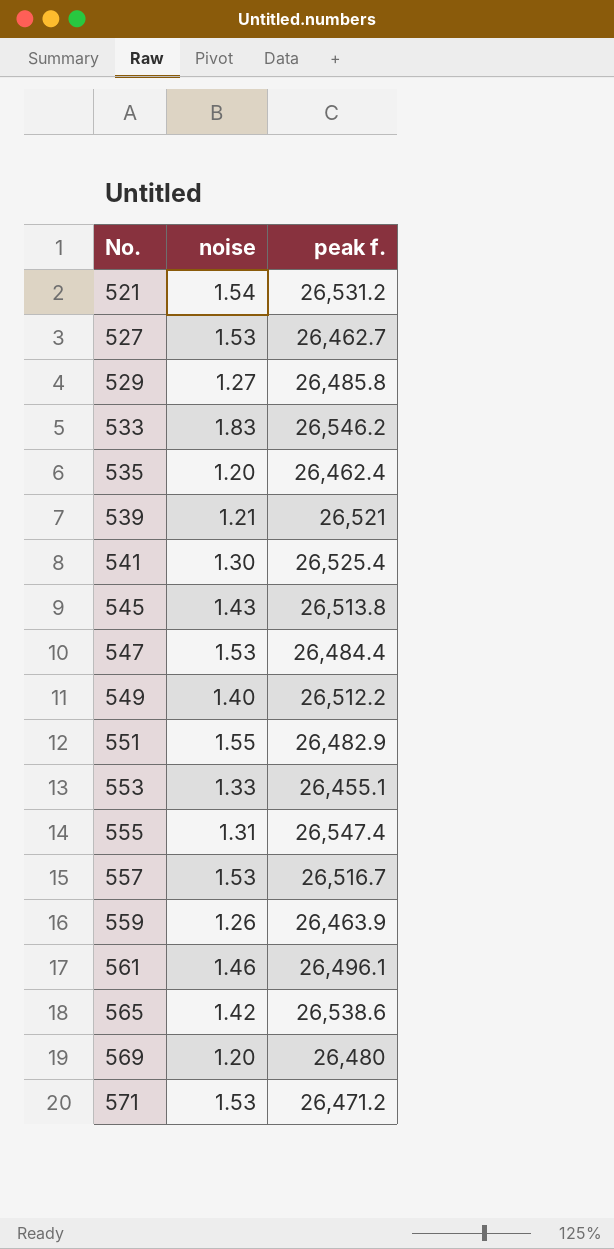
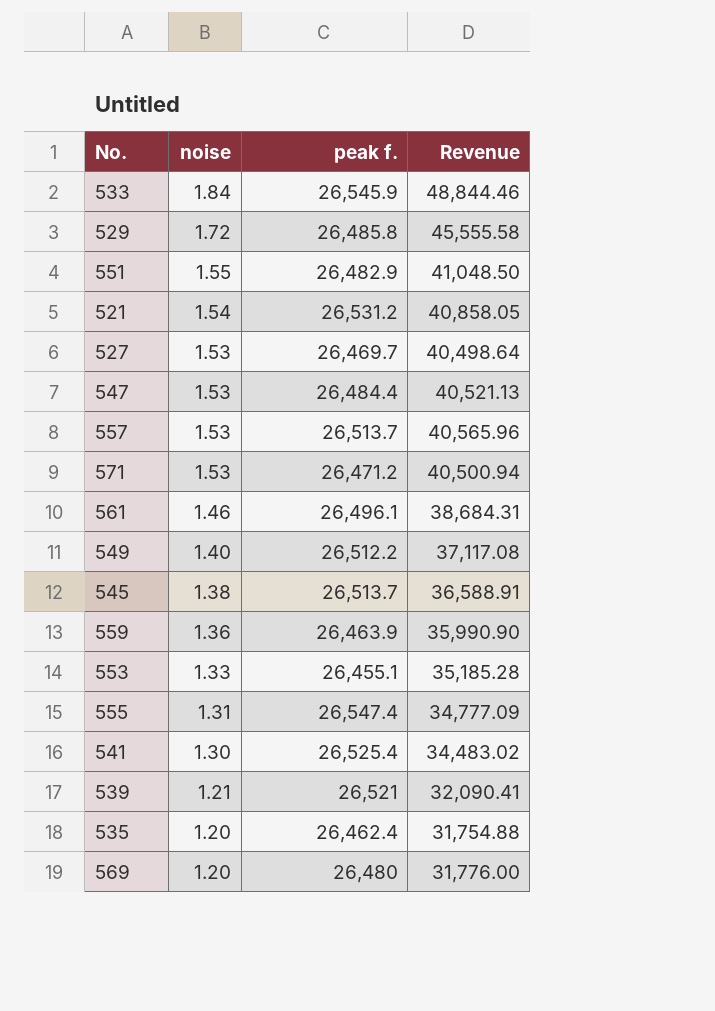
row order: No. ascending -> noise descending
column Revenue | formula: none -> [noise] * [peak f.]
row 565: 1.42 | 26,538.6 -> none
533 | noise: 1.83 -> 1.84
533 | peak f.: 26,546.2 -> 26,545.9
529 | noise: 1.27 -> 1.72
527 | peak f.: 26,462.7 -> 26,469.7
557 | peak f.: 26,516.7 -> 26,513.7
545 | noise: 1.43 -> 1.38
545 | peak f.: 26,513.8 -> 26,513.7
559 | noise: 1.26 -> 1.36

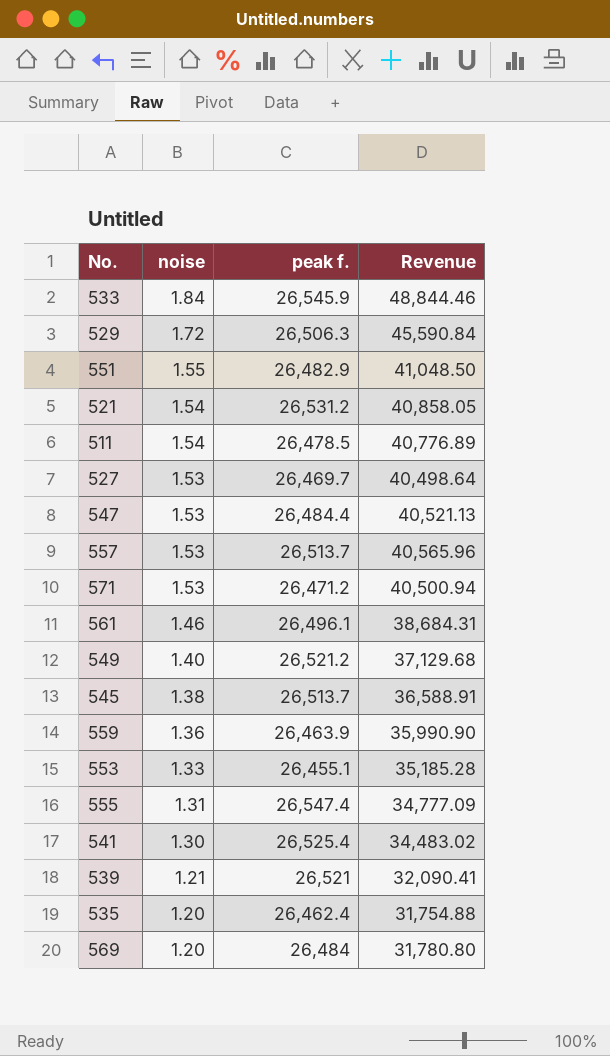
529 | peak f.: 26,485.8 -> 26,506.3
529 | Revenue: 45,555.58 -> 45,590.84
row 511: none -> 1.54 | 26,478.5 | 40,776.89
549 | peak f.: 26,512.2 -> 26,521.2
549 | Revenue: 37,117.08 -> 37,129.68
569 | peak f.: 26,480 -> 26,484
569 | Revenue: 31,776.00 -> 31,780.80

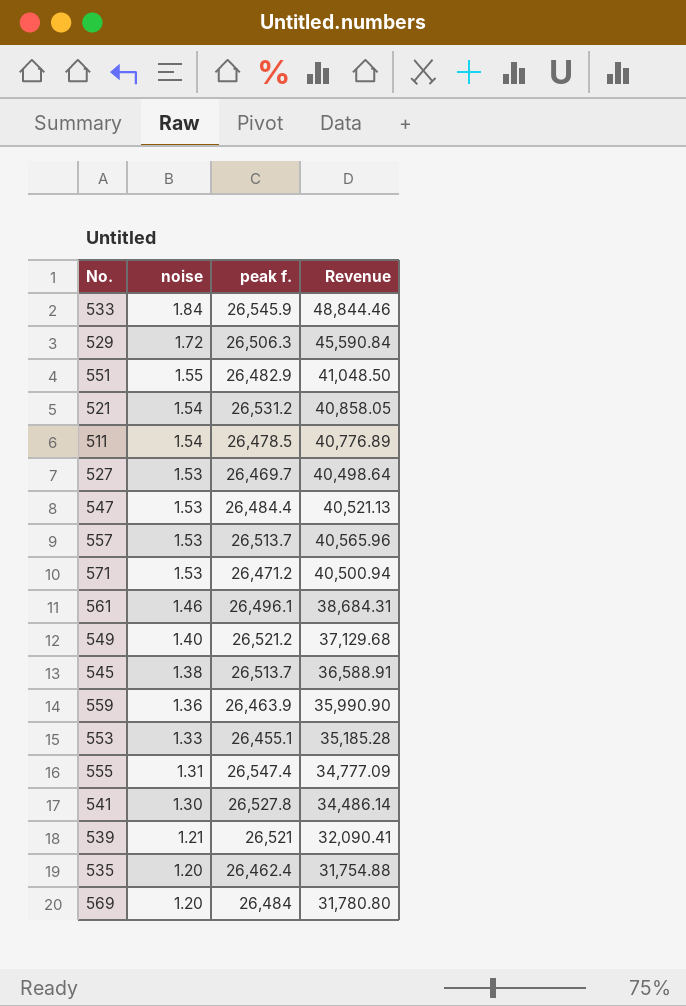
541 | peak f.: 26,525.4 -> 26,527.8
541 | Revenue: 34,483.02 -> 34,486.14

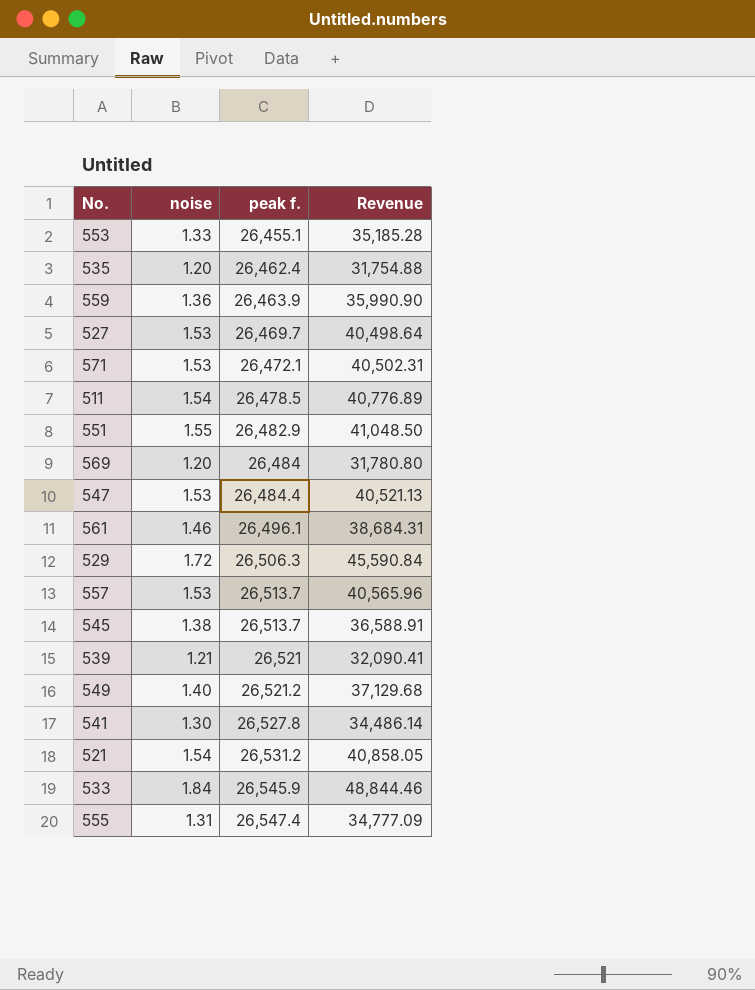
row order: noise descending -> peak f. ascending
571 | peak f.: 26,471.2 -> 26,472.1
571 | Revenue: 40,500.94 -> 40,502.31

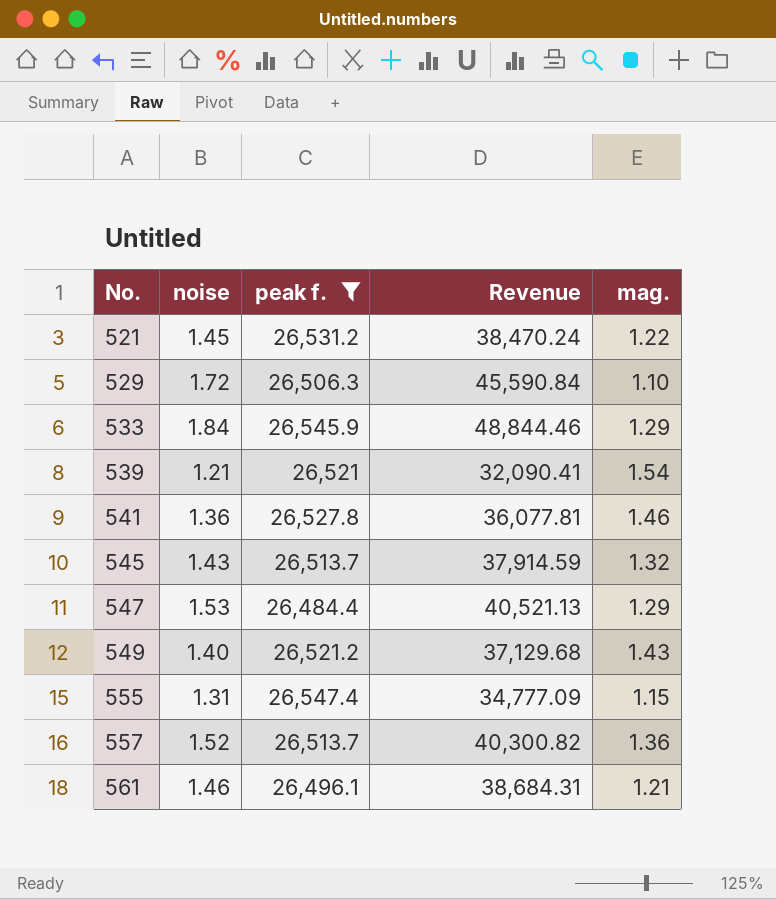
filter: none -> peak f. >= 26,484.4
row order: peak f. ascending -> No. ascending
column mag. | position: none -> 5
521 | noise: 1.54 -> 1.45
521 | Revenue: 40,858.05 -> 38,470.24
541 | noise: 1.30 -> 1.36
541 | Revenue: 34,486.14 -> 36,077.81
545 | noise: 1.38 -> 1.43
545 | Revenue: 36,588.91 -> 37,914.59
557 | noise: 1.53 -> 1.52
557 | Revenue: 40,565.96 -> 40,300.82

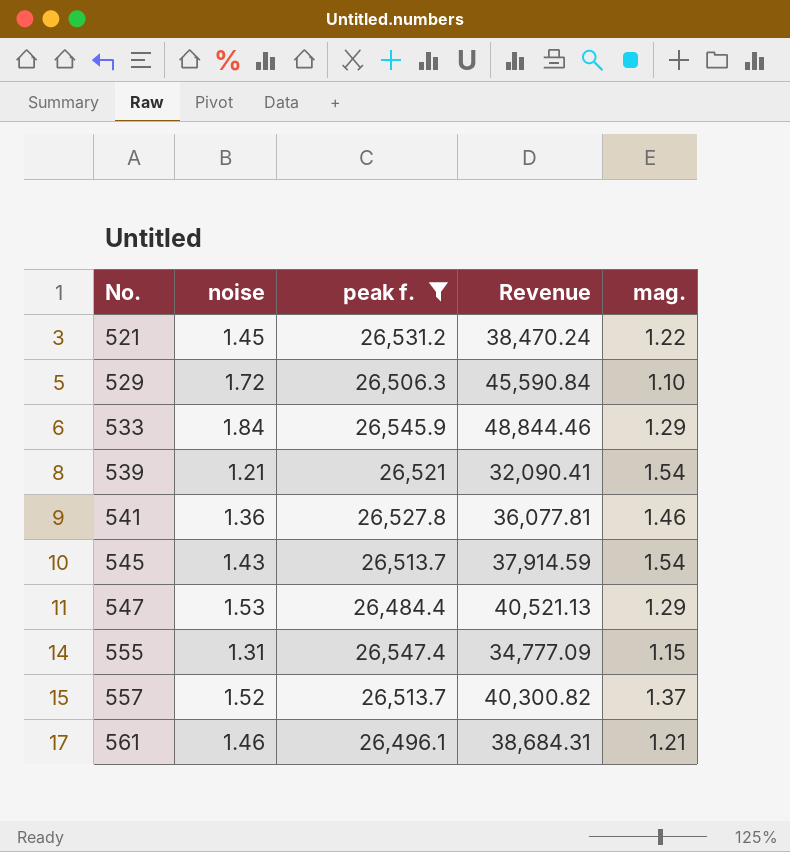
row 549: 1.40 | 26,521.2 | 37,129.68 | 1.43 -> none
545 | mag.: 1.32 -> 1.54
557 | mag.: 1.36 -> 1.37

